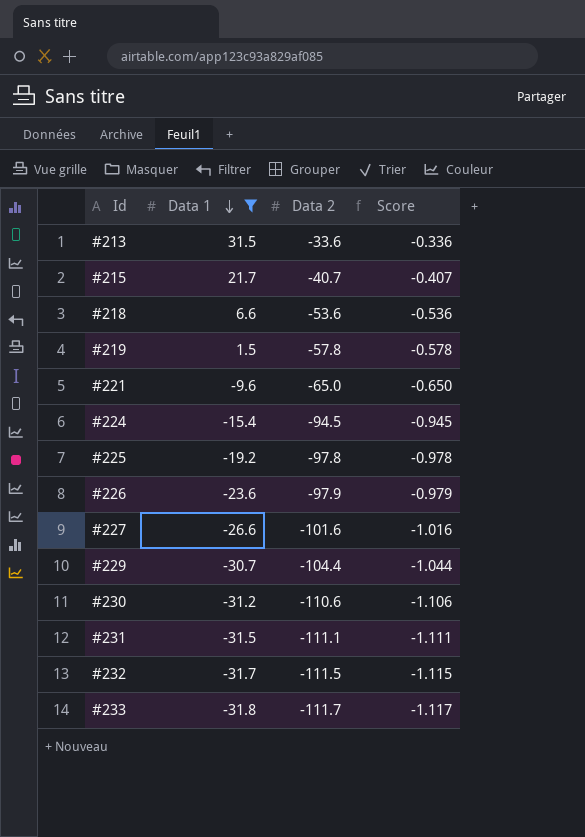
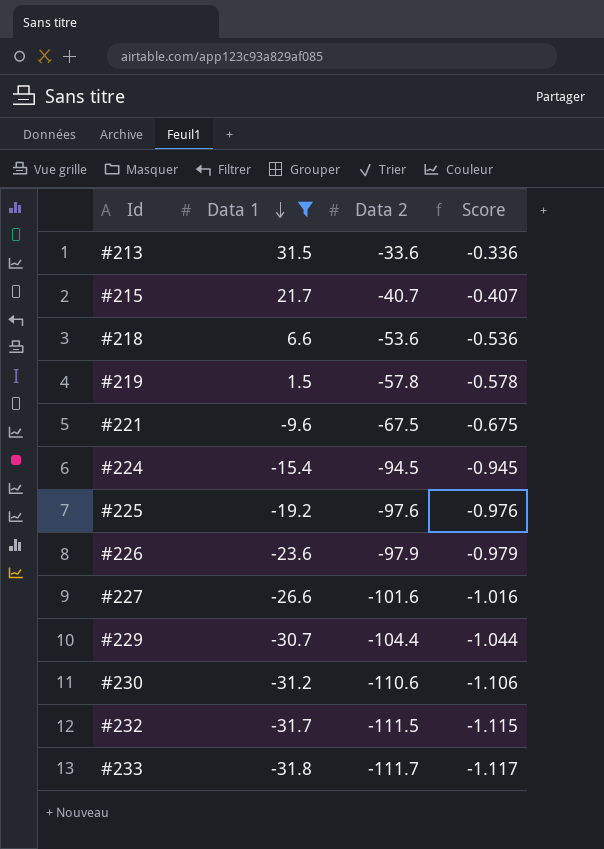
row #231: -31.5 | -111.1 | -1.111 -> none
#221 | Data 2: -65.0 -> -67.5
#221 | Score: -0.650 -> -0.675
#225 | Data 2: -97.8 -> -97.6
#225 | Score: -0.978 -> -0.976

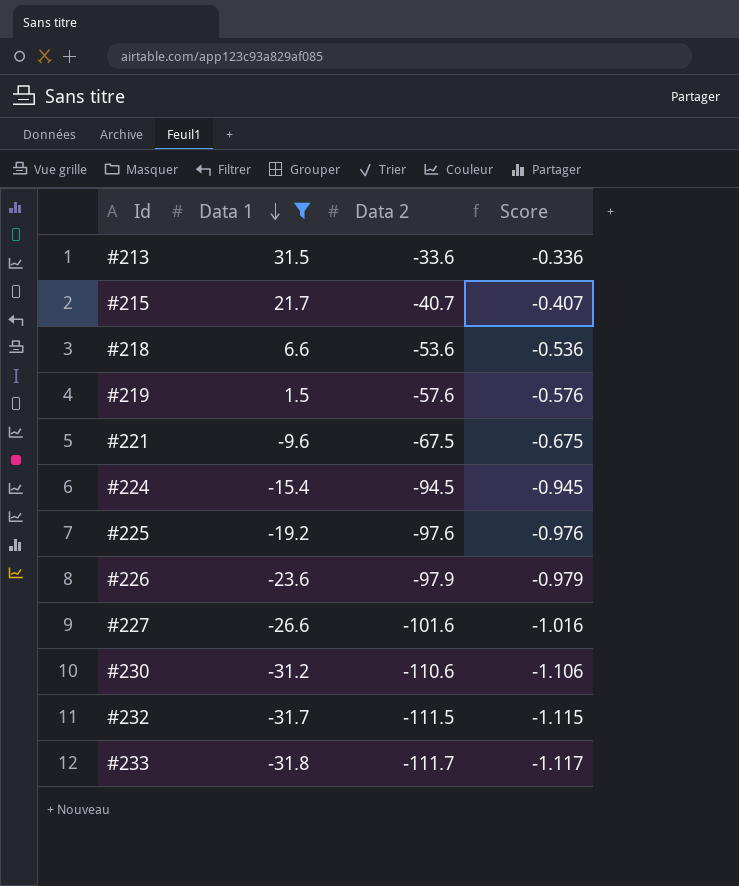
row #229: -30.7 | -104.4 | -1.044 -> none
#219 | Data 2: -57.8 -> -57.6
#219 | Score: -0.578 -> -0.576

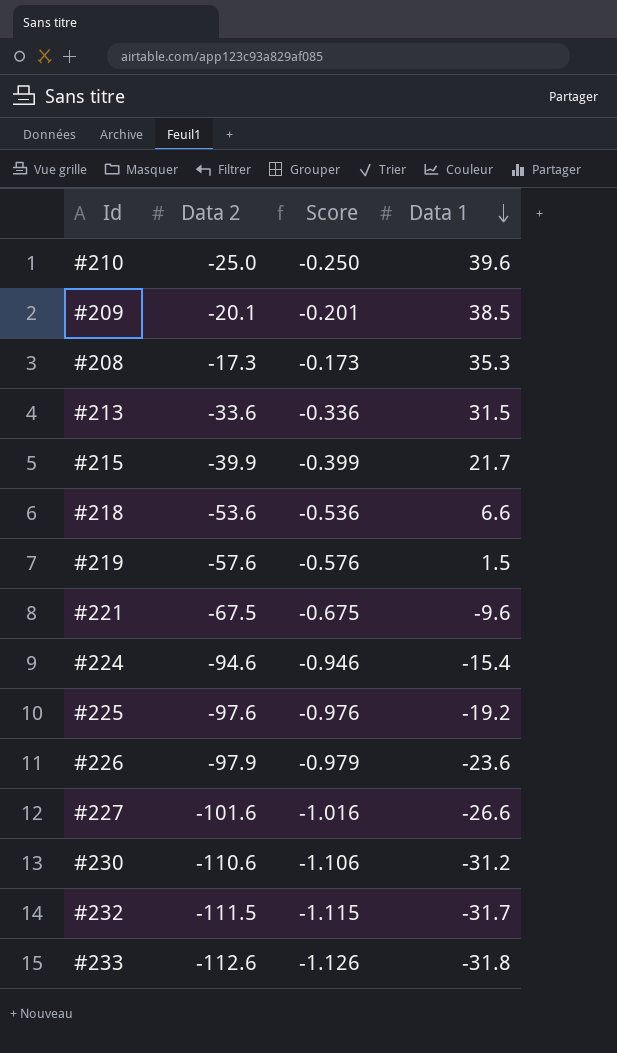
filter: Data 1 <= 31.5 -> none
column Data 1 | position: 2 -> 4
#215 | Data 2: -40.7 -> -39.9
#215 | Score: -0.407 -> -0.399
#224 | Data 2: -94.5 -> -94.6
#224 | Score: -0.945 -> -0.946
#233 | Data 2: -111.7 -> -112.6
#233 | Score: -1.117 -> -1.126

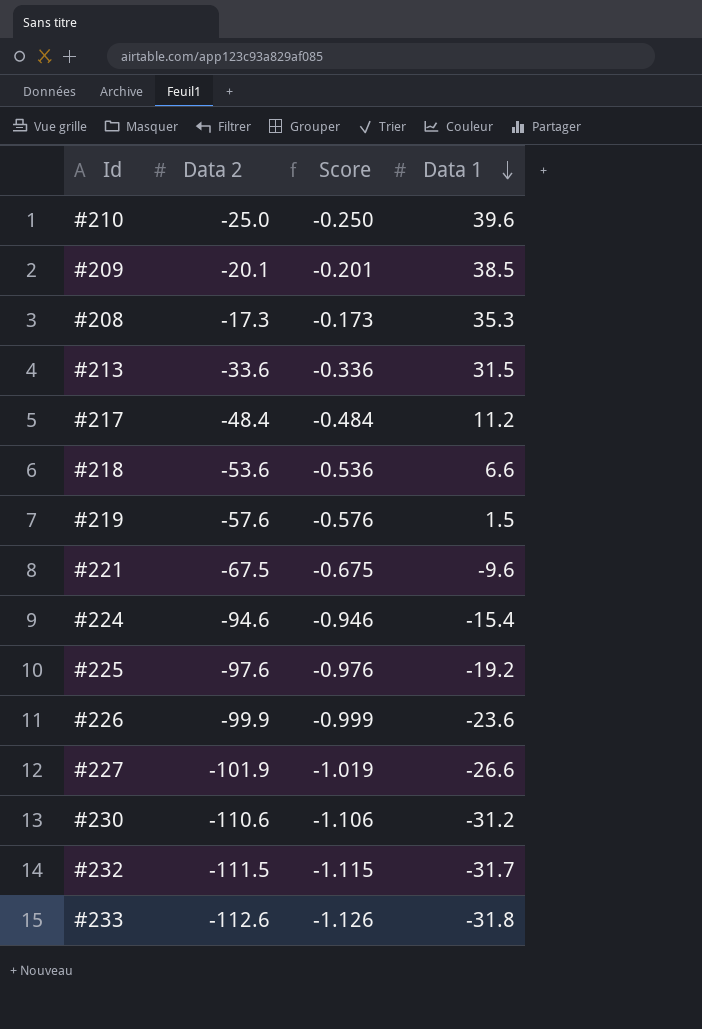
row #215: -39.9 | -0.399 | 21.7 -> none
row #217: none -> -48.4 | -0.484 | 11.2
#226 | Data 2: -97.9 -> -99.9
#226 | Score: -0.979 -> -0.999
#227 | Data 2: -101.6 -> -101.9
#227 | Score: -1.016 -> -1.019

